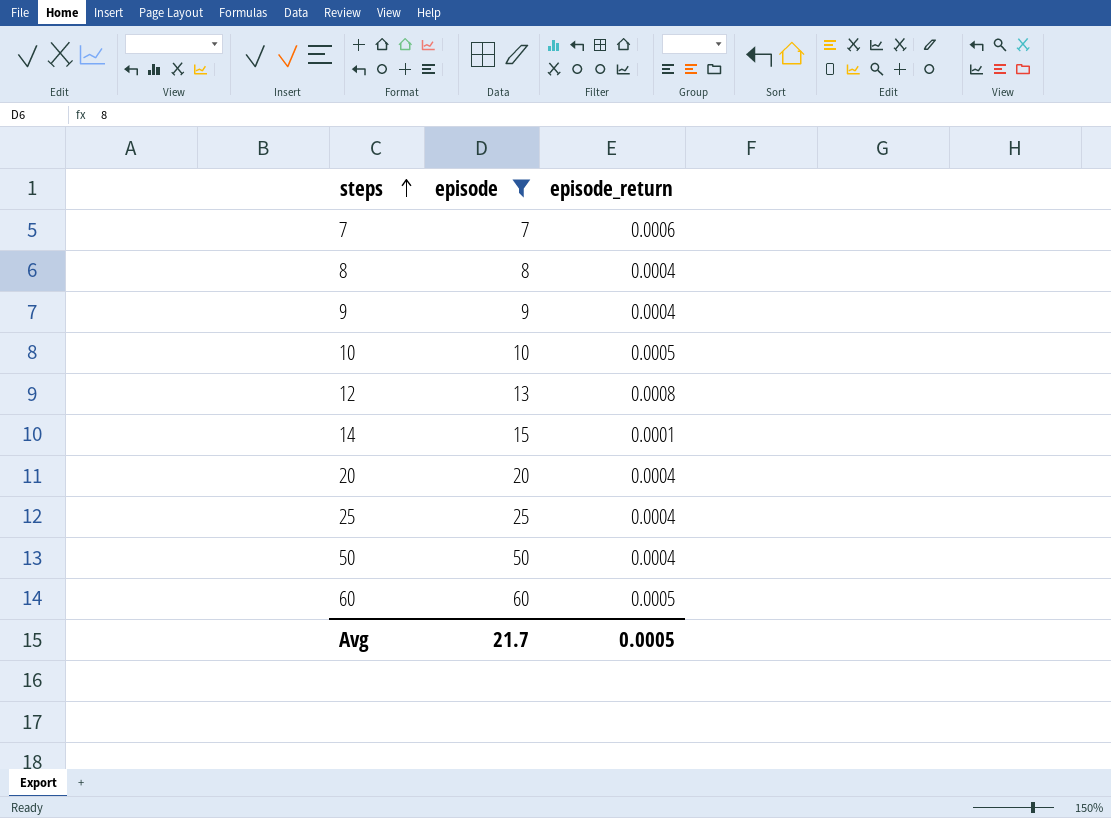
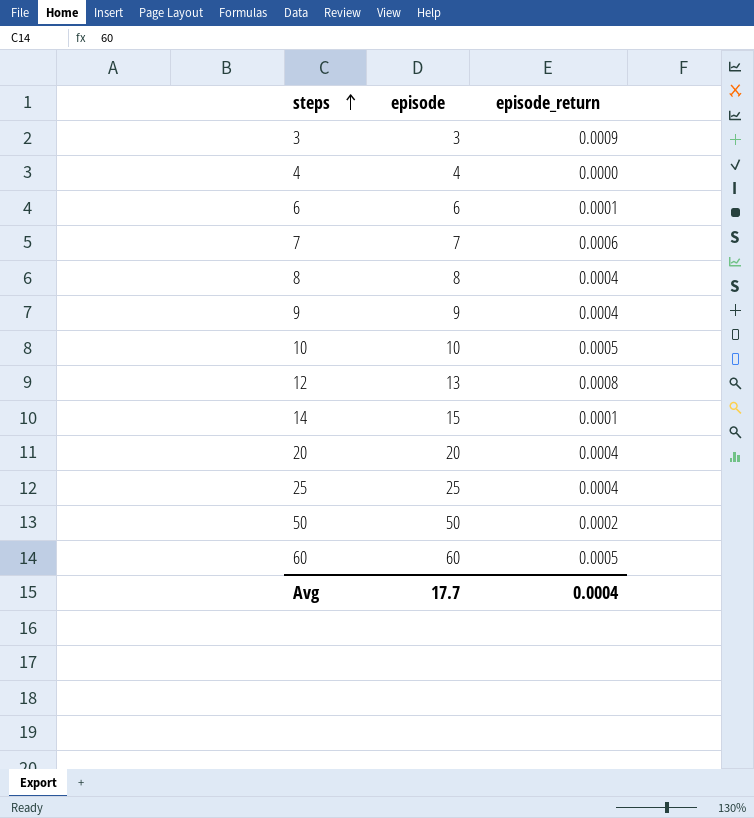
filter: episode >= 7 -> none
50 | episode_return: 0.0004 -> 0.0002
Avg | episode: 21.7 -> 17.7
Avg | episode_return: 0.0005 -> 0.0004

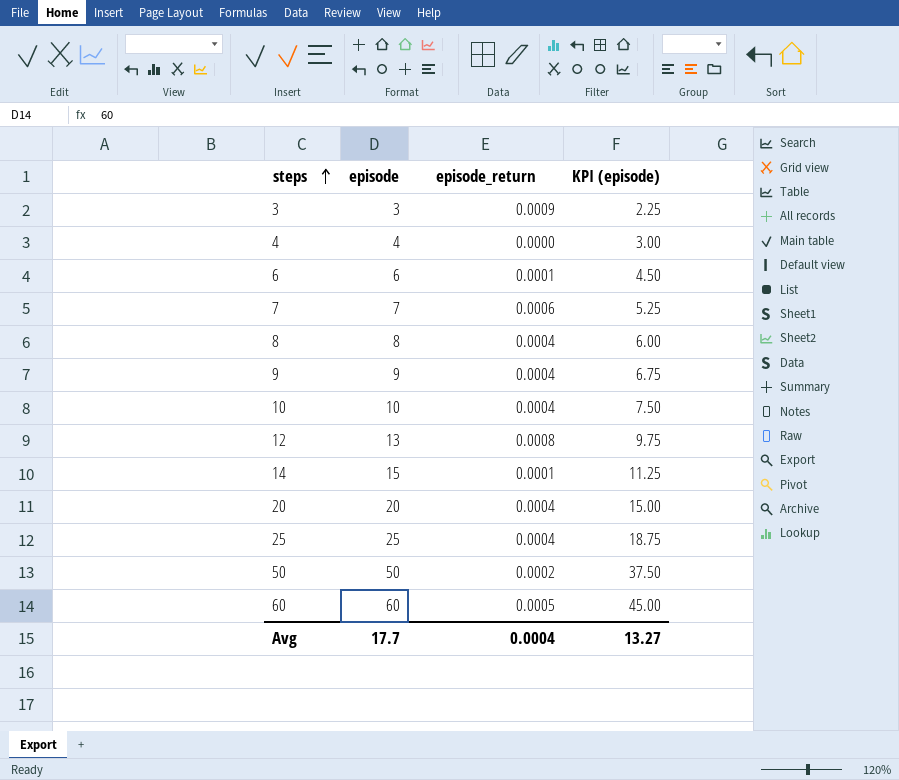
column KPI (episode) | formula: none -> [episode] * 0.75
10 | episode_return: 0.0005 -> 0.0004

